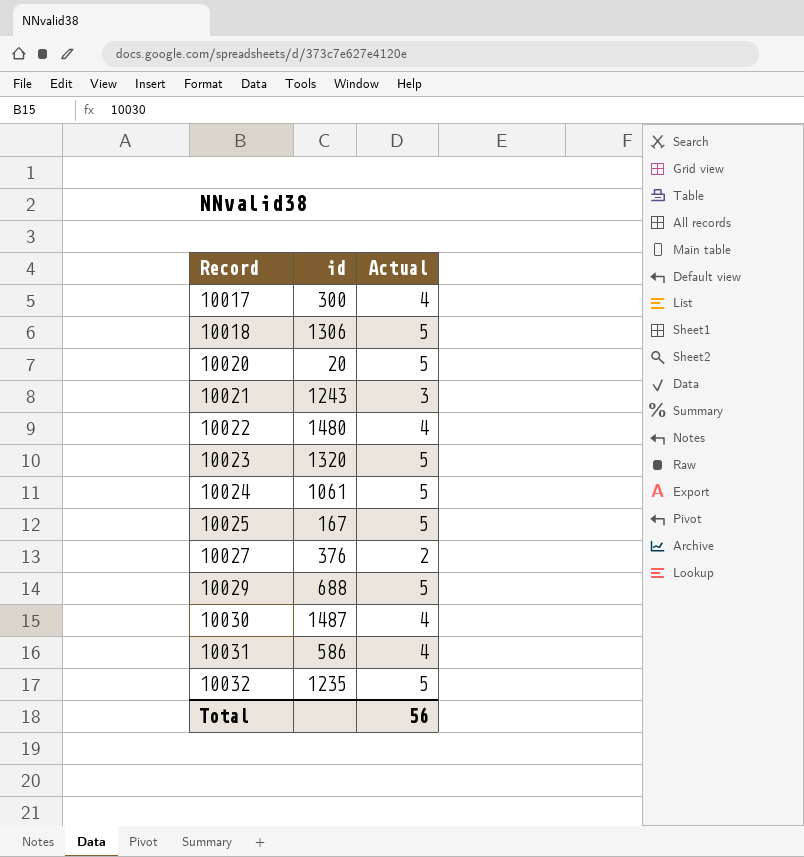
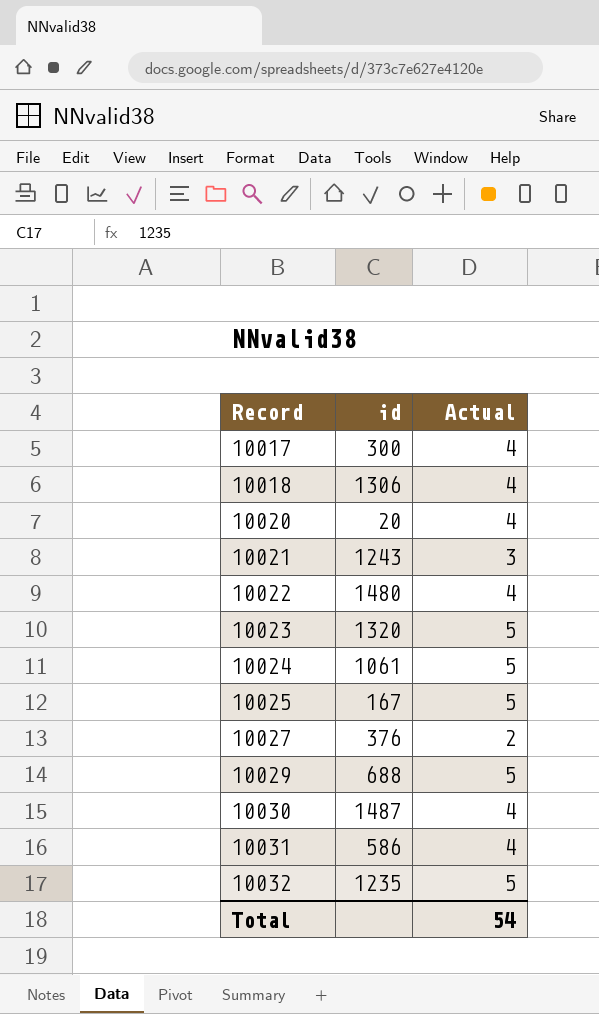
10018 | Actual: 5 -> 4
10020 | Actual: 5 -> 4
Total | Actual: 56 -> 54

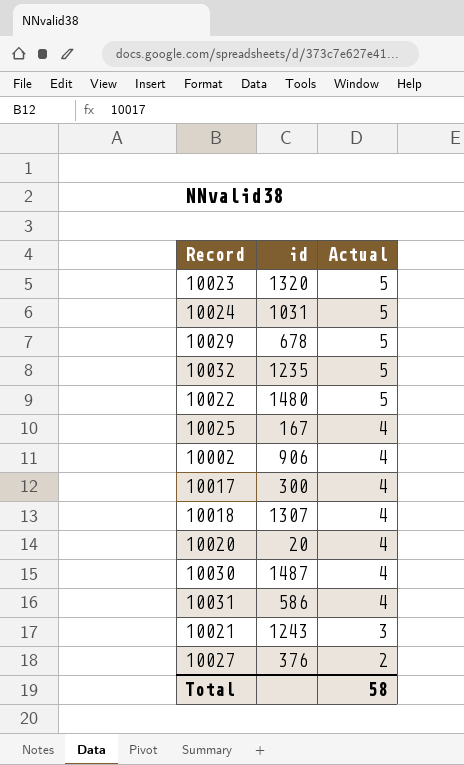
row order: Record ascending -> Actual descending
10024 | id: 1061 -> 1031
10029 | id: 688 -> 678
10022 | Actual: 4 -> 5
10025 | Actual: 5 -> 4
row 10002: none -> 906 | 4
10018 | id: 1306 -> 1307
Total | Actual: 54 -> 58

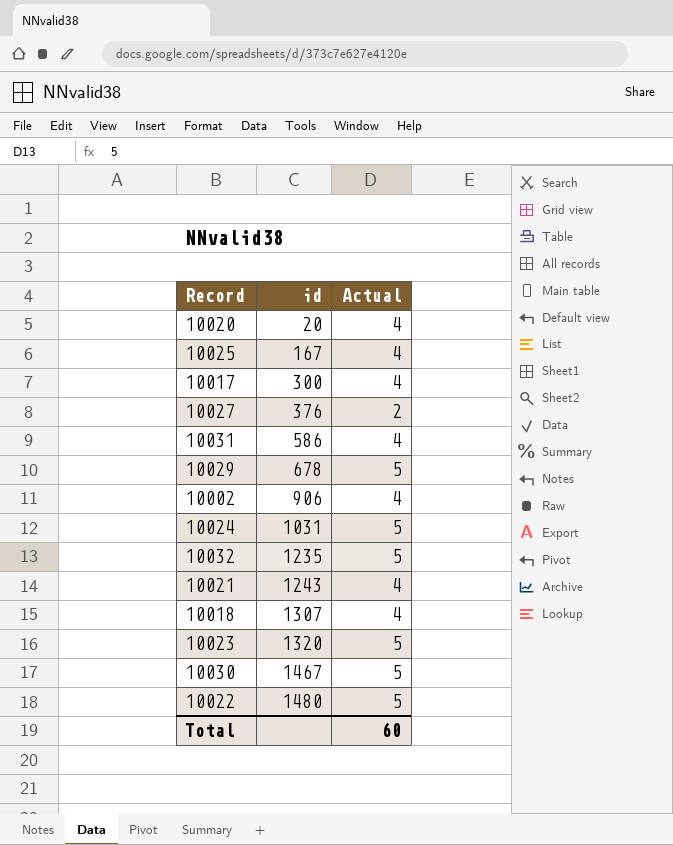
row order: Actual descending -> id ascending
10021 | Actual: 3 -> 4
10030 | id: 1487 -> 1467
10030 | Actual: 4 -> 5
Total | Actual: 58 -> 60

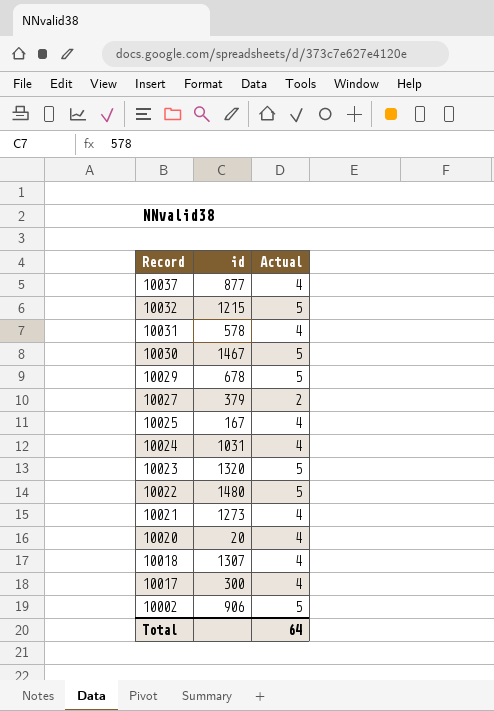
row order: id ascending -> Record descending
row 10037: none -> 877 | 4
10032 | id: 1235 -> 1215
10031 | id: 586 -> 578
10027 | id: 376 -> 379
10024 | Actual: 5 -> 4
10021 | id: 1243 -> 1273
10002 | Actual: 4 -> 5
Total | Actual: 60 -> 64

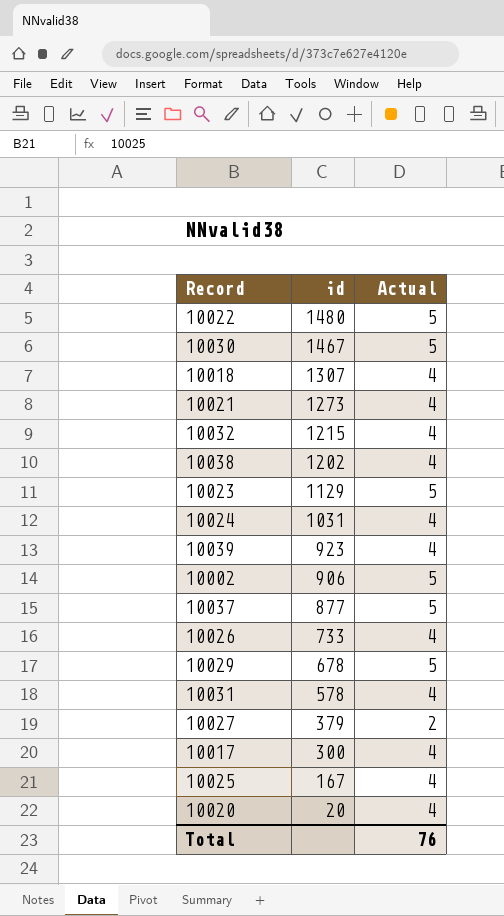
row order: Record descending -> id descending
10032 | Actual: 5 -> 4
row 10038: none -> 1202 | 4
10023 | id: 1320 -> 1129
row 10039: none -> 923 | 4
10037 | Actual: 4 -> 5
row 10026: none -> 733 | 4
Total | Actual: 64 -> 76

